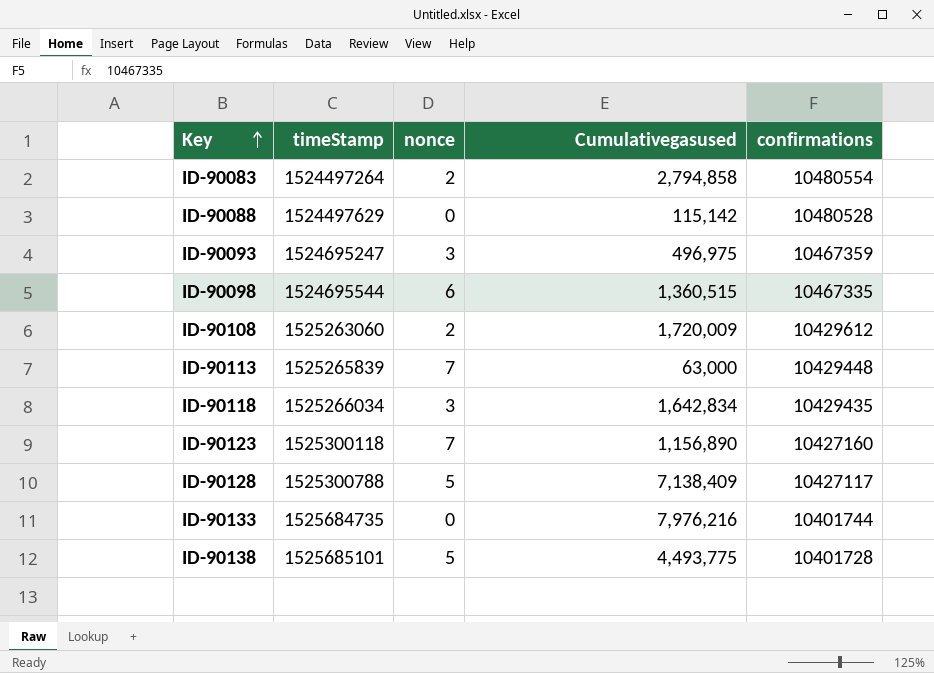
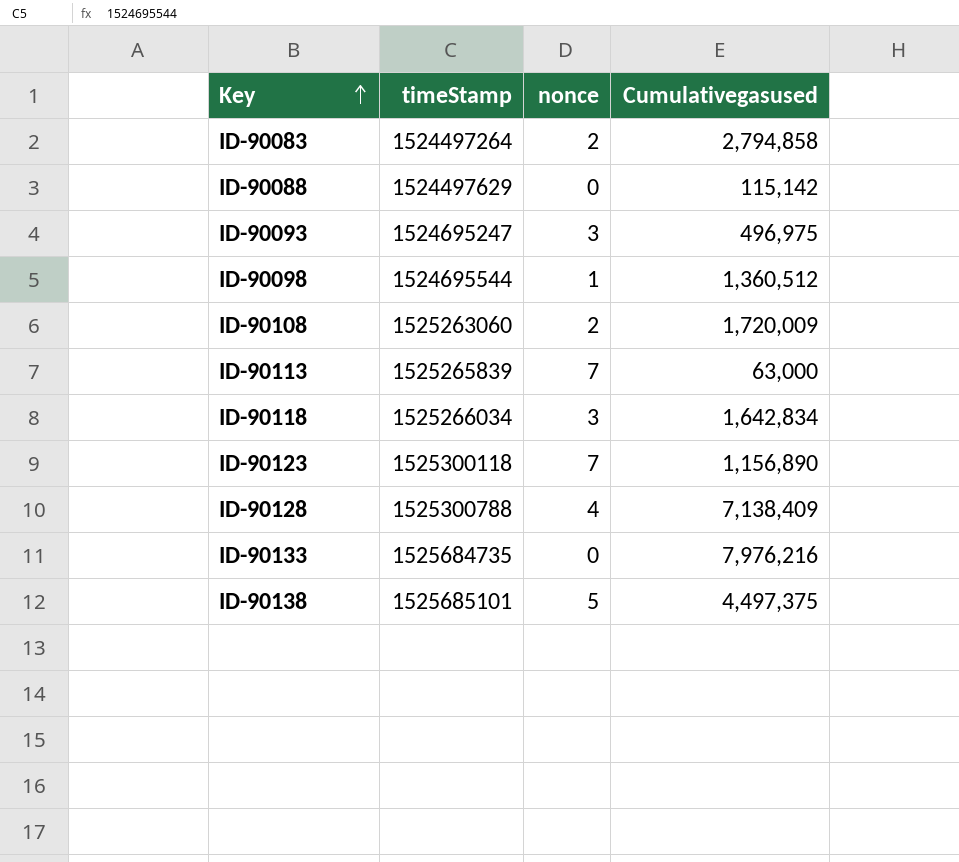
column confirmations | position: 5 -> none
ID-90098 | nonce: 6 -> 1
ID-90098 | Cumulativegasused: 1,360,515 -> 1,360,512
ID-90128 | nonce: 5 -> 4
ID-90138 | Cumulativegasused: 4,493,775 -> 4,497,375

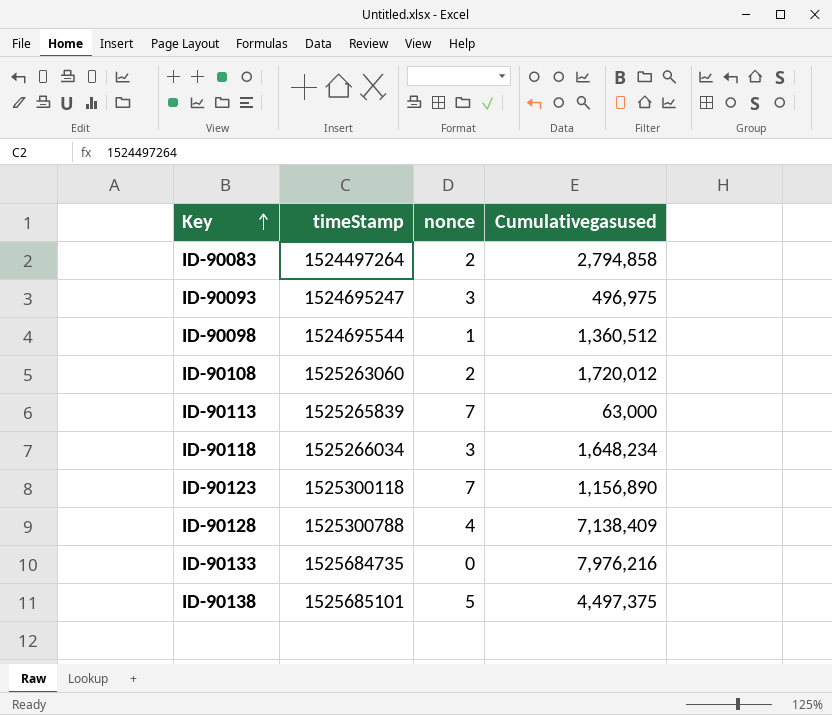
row ID-90088: 1524497629 | 0 | 115,142 -> none
ID-90108 | Cumulativegasused: 1,720,009 -> 1,720,012
ID-90118 | Cumulativegasused: 1,642,834 -> 1,648,234

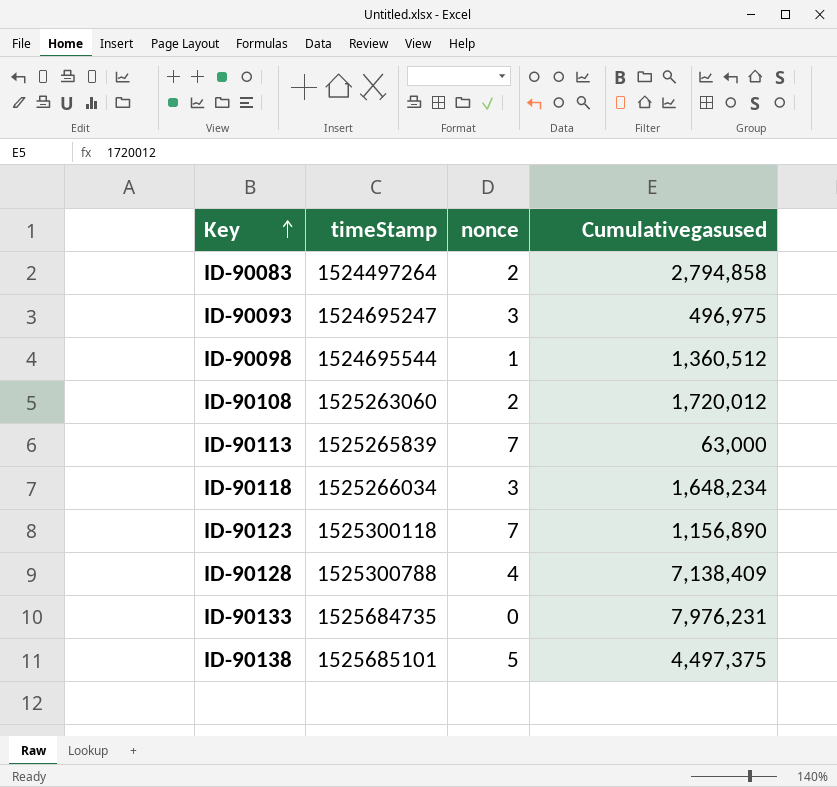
ID-90133 | Cumulativegasused: 7,976,216 -> 7,976,231

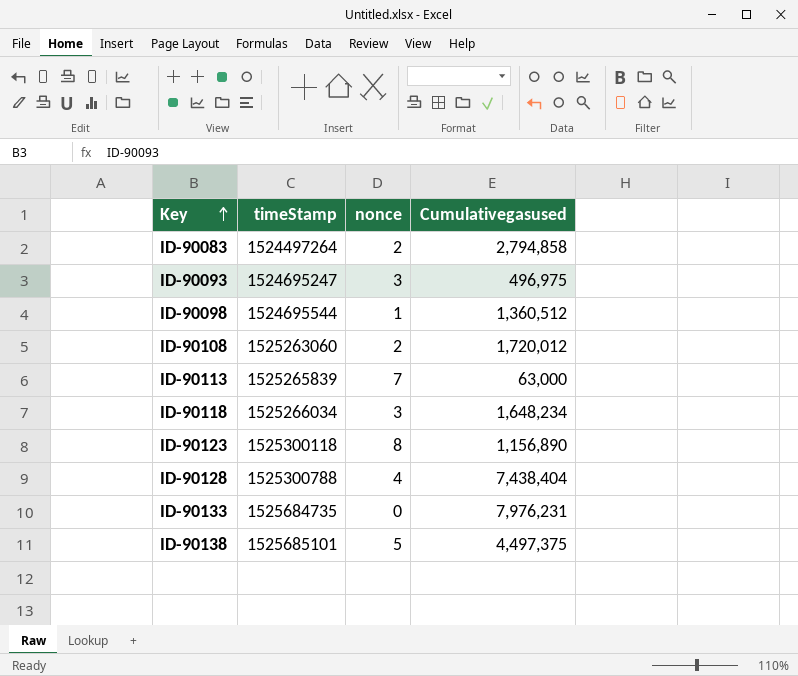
ID-90123 | nonce: 7 -> 8
ID-90128 | Cumulativegasused: 7,138,409 -> 7,438,404

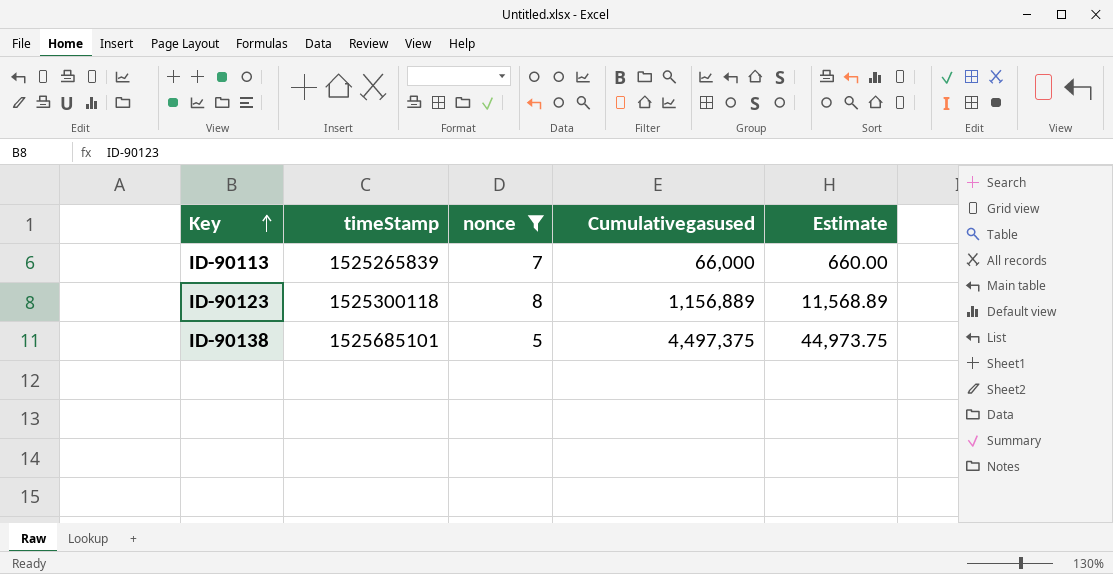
filter: none -> nonce >= 5
column Estimate | formula: none -> [Cumulativegasused] * 0.01
ID-90113 | Cumulativegasused: 63,000 -> 66,000
ID-90123 | Cumulativegasused: 1,156,890 -> 1,156,889

